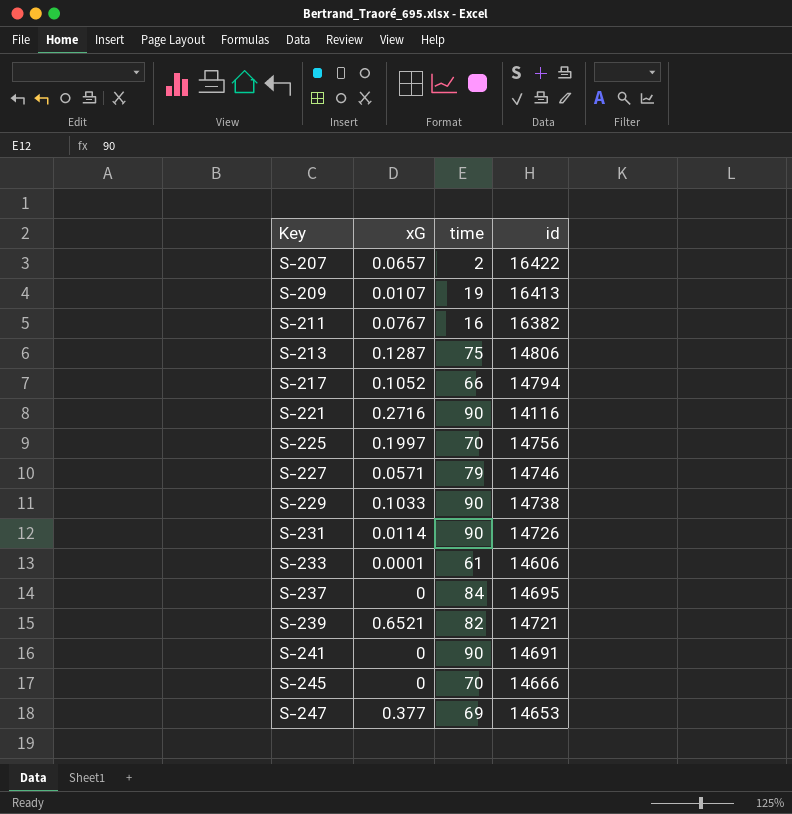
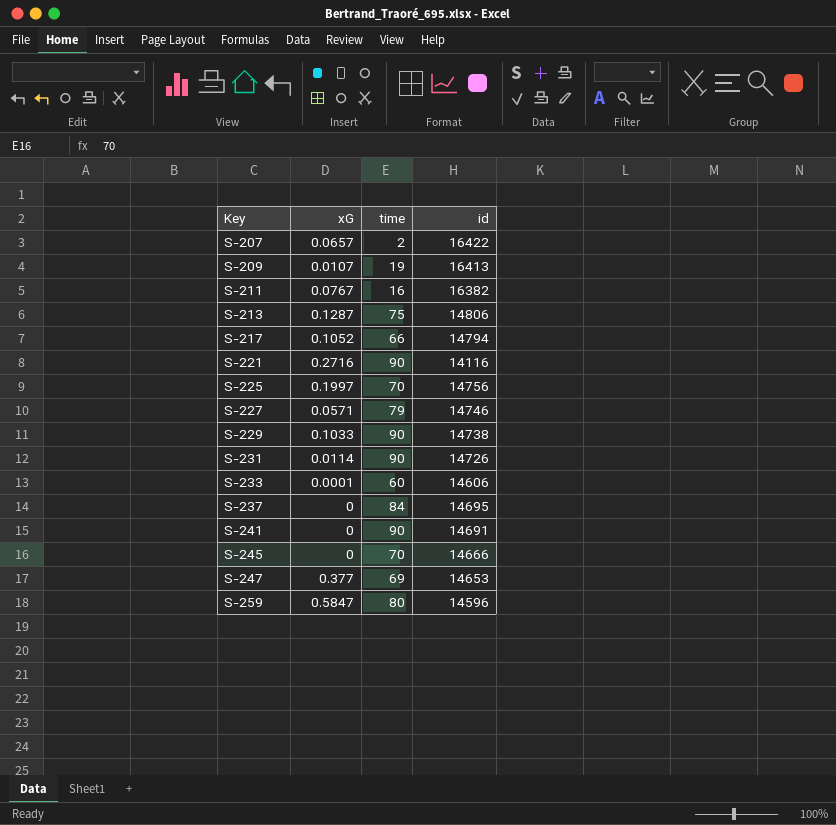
row S-239: 0.6521 | 82 | 14721 -> none
S-233 | time: 61 -> 60
row S-259: none -> 0.5847 | 80 | 14596

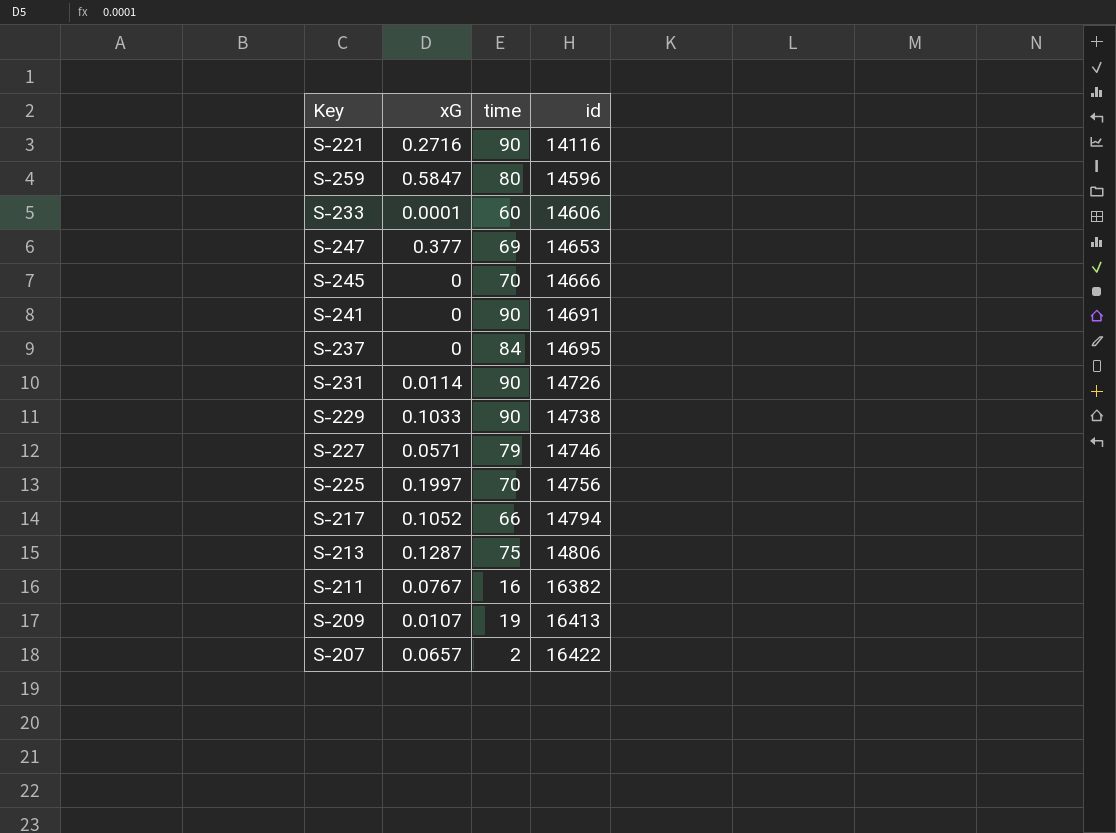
row order: Key ascending -> id ascending

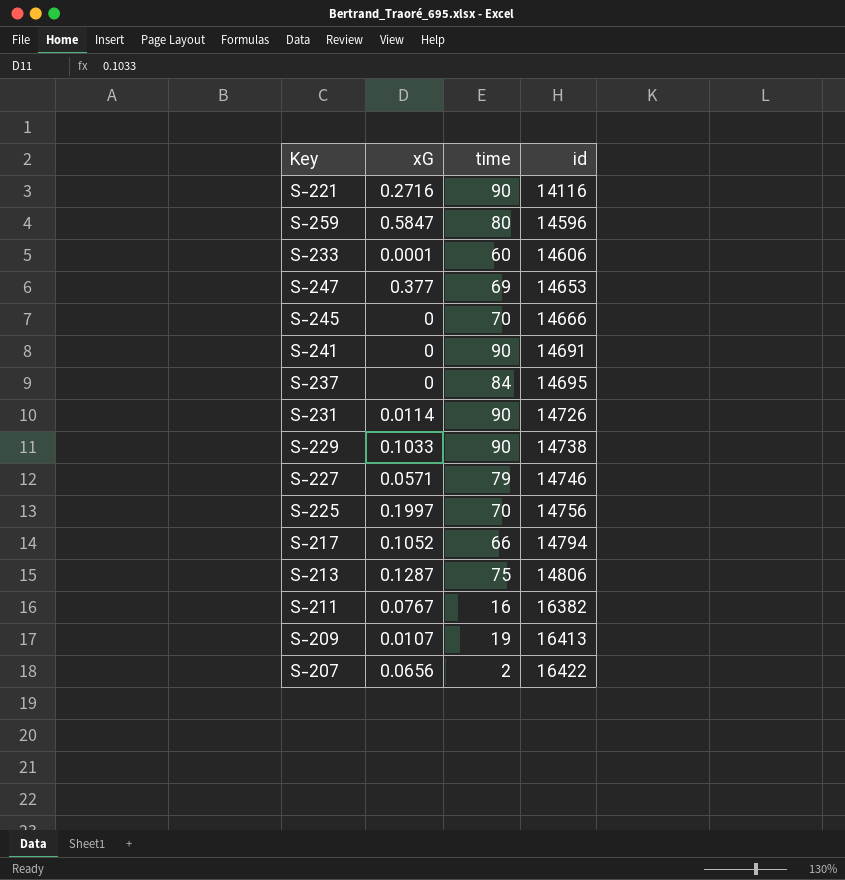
S-207 | xG: 0.0657 -> 0.0656

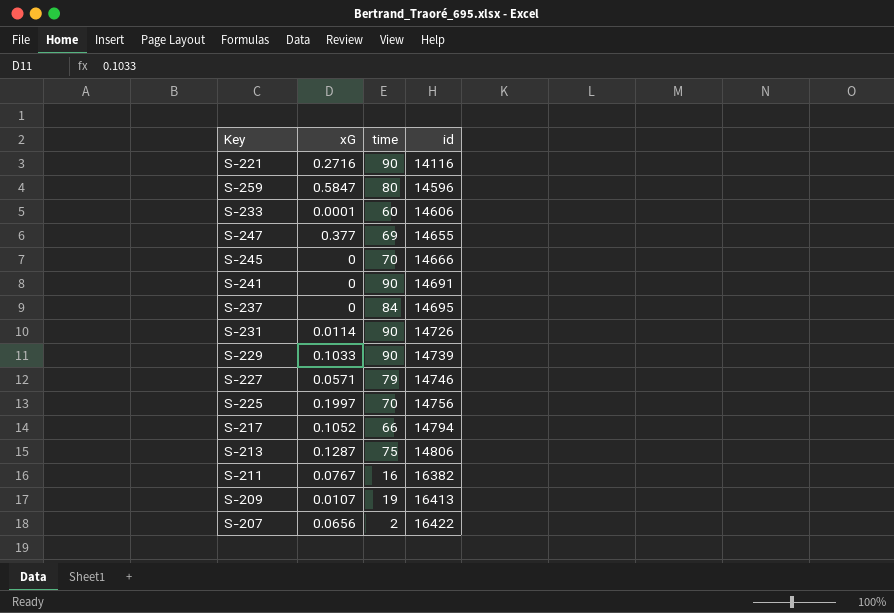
S-247 | id: 14653 -> 14655
S-229 | id: 14738 -> 14739

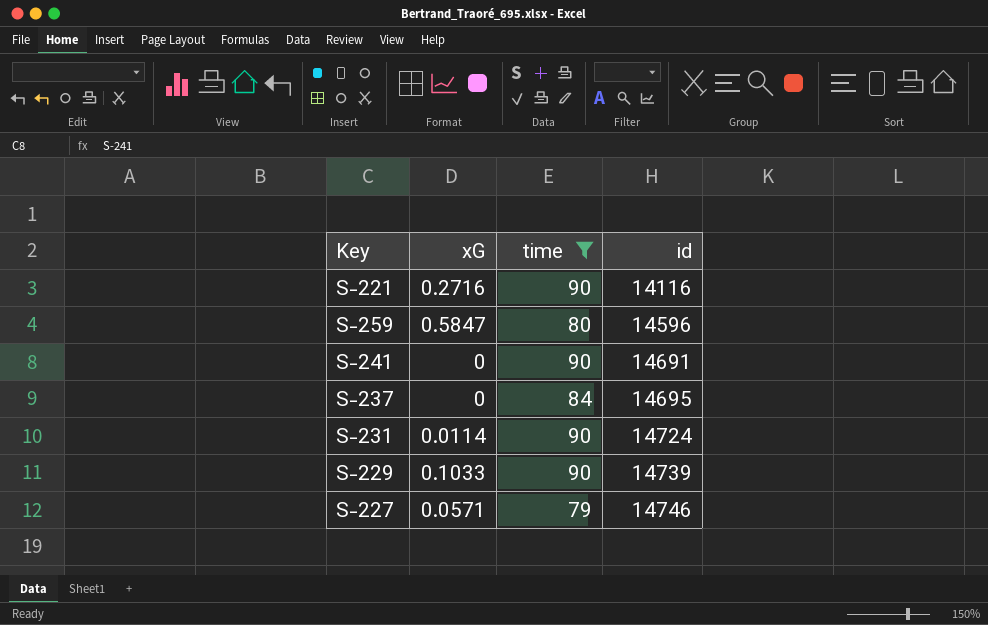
filter: none -> time >= 79
S-231 | id: 14726 -> 14724

